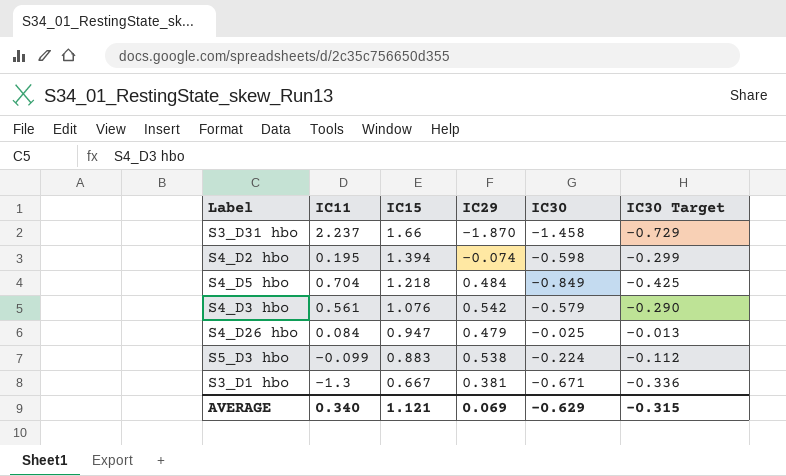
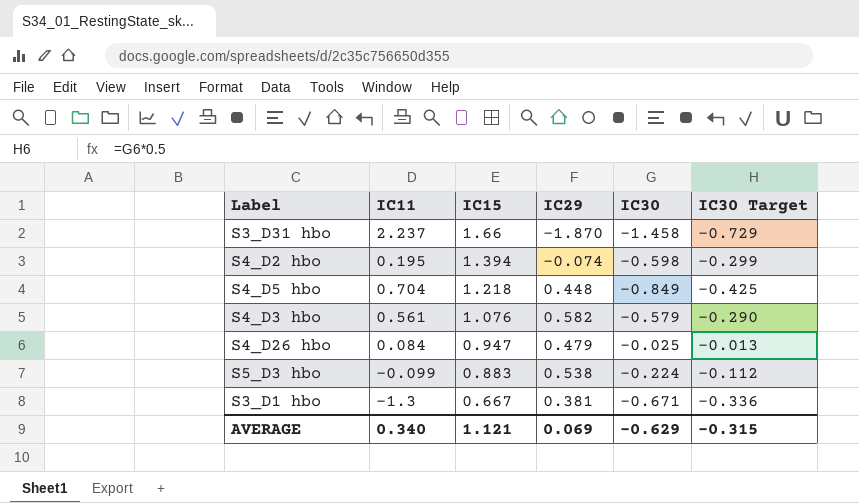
S4_D5 hbo | IC29: 0.484 -> 0.448
S4_D3 hbo | IC29: 0.542 -> 0.582

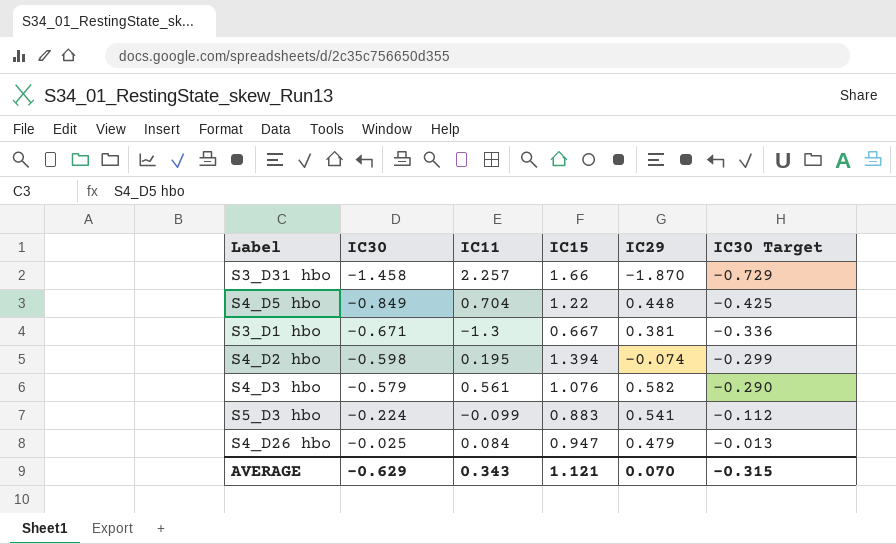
row order: IC15 descending -> IC30 ascending
column IC30 | position: 5 -> 2
S3_D31 hbo | IC11: 2.237 -> 2.257
S4_D5 hbo | IC15: 1.218 -> 1.22
S5_D3 hbo | IC29: 0.538 -> 0.541
AVERAGE | IC11: 0.340 -> 0.343
AVERAGE | IC29: 0.069 -> 0.070

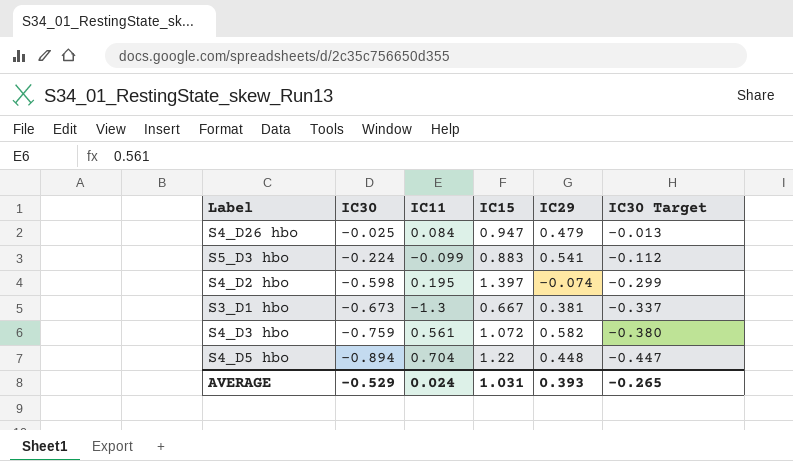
row order: IC30 ascending -> IC30 descending
row S3_D31 hbo: -1.458 | 2.257 | 1.66 | -1.870 | -0.729 -> none
S4_D2 hbo | IC15: 1.394 -> 1.397
S3_D1 hbo | IC30: -0.671 -> -0.673
S3_D1 hbo | IC30 Target: -0.336 -> -0.337
S4_D3 hbo | IC30: -0.579 -> -0.759
S4_D3 hbo | IC15: 1.076 -> 1.072
S4_D3 hbo | IC30 Target: -0.290 -> -0.380
S4_D5 hbo | IC30: -0.849 -> -0.894
S4_D5 hbo | IC30 Target: -0.425 -> -0.447
AVERAGE | IC30: -0.629 -> -0.529
AVERAGE | IC11: 0.343 -> 0.024
AVERAGE | IC15: 1.121 -> 1.031
AVERAGE | IC29: 0.070 -> 0.393
AVERAGE | IC30 Target: -0.315 -> -0.265

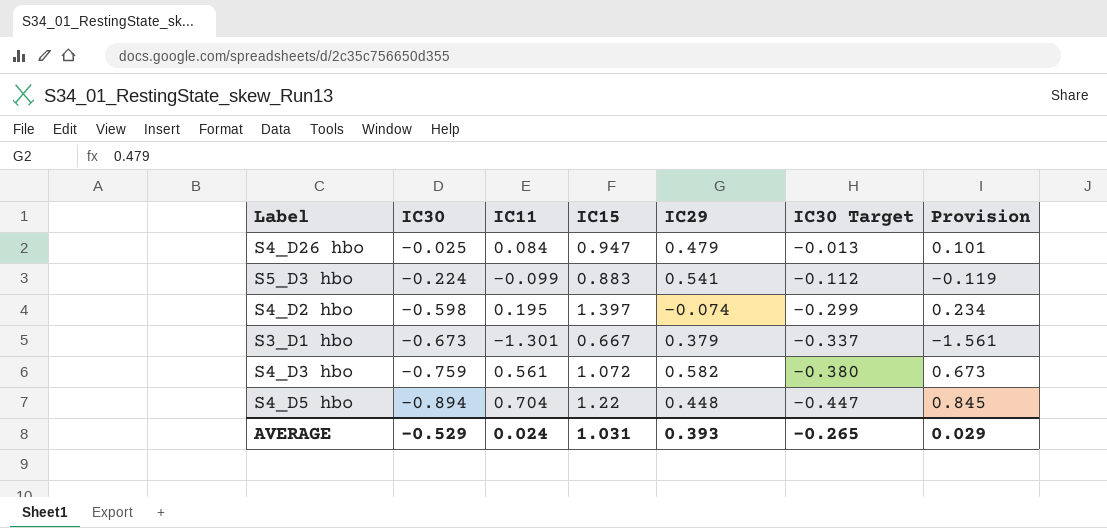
column Provision | formula: none -> [IC11] * 1.2
S3_D1 hbo | IC11: -1.3 -> -1.301
S3_D1 hbo | IC29: 0.381 -> 0.379

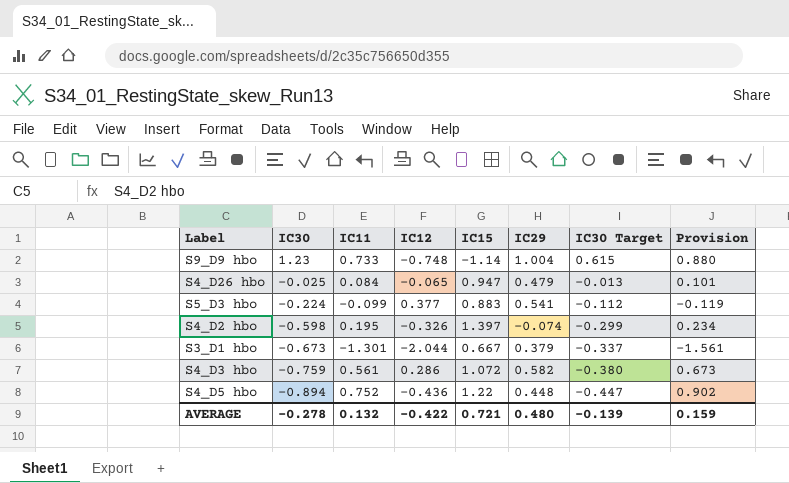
column IC12 | position: none -> 4
row S9_D9 hbo: none -> 1.23 | 0.733 | -0.748 | -1.14 | 1.004 | 0.615 | 0.880
S4_D5 hbo | IC11: 0.704 -> 0.752
S4_D5 hbo | Provision: 0.845 -> 0.902
AVERAGE | IC30: -0.529 -> -0.278
AVERAGE | IC11: 0.024 -> 0.132
AVERAGE | IC15: 1.031 -> 0.721
AVERAGE | IC29: 0.393 -> 0.480
AVERAGE | IC30 Target: -0.265 -> -0.139
AVERAGE | Provision: 0.029 -> 0.159

